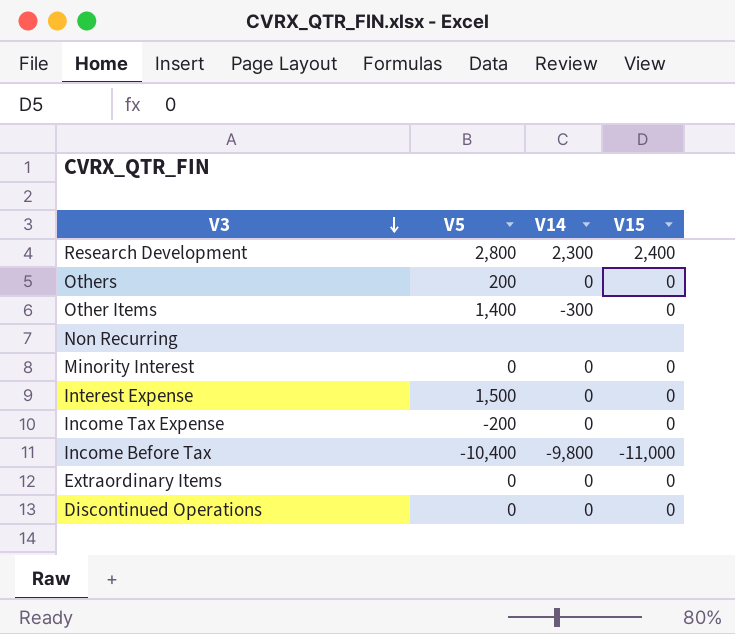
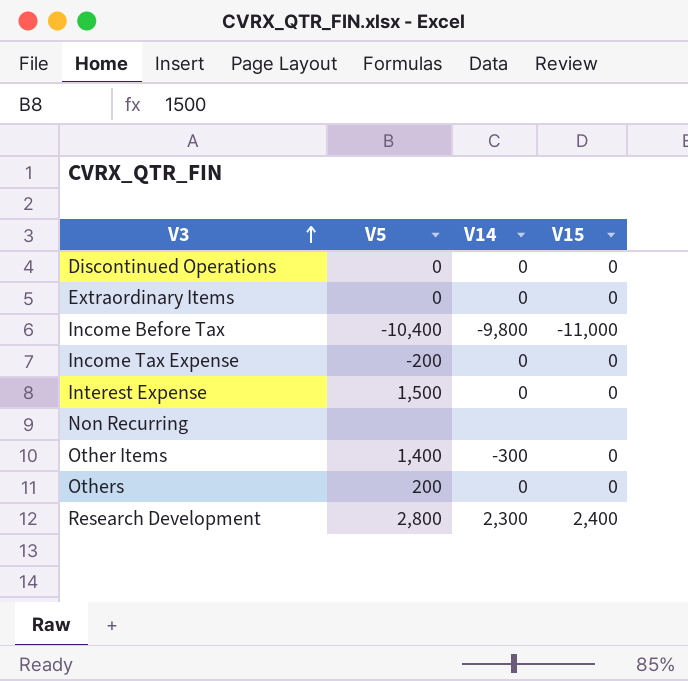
row order: V3 descending -> V3 ascending
row Minority Interest: 0 | 0 | 0 -> none

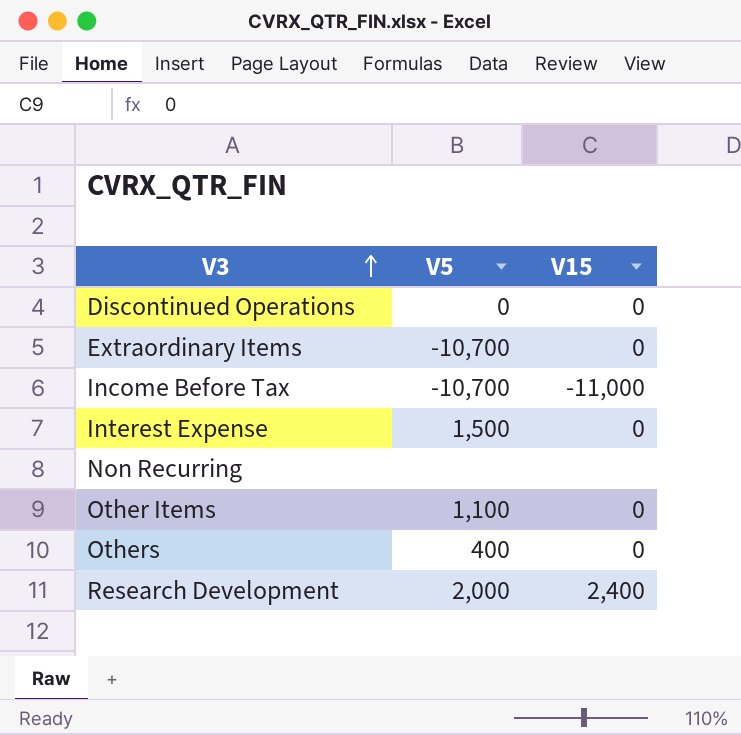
column V14 | position: 3 -> none
row Income Tax Expense: -200 | 0 | 0 -> none
Extraordinary Items | V5: 0 -> -10,700
Income Before Tax | V5: -10,400 -> -10,700
Other Items | V5: 1,400 -> 1,100
Others | V5: 200 -> 400
Research Development | V5: 2,800 -> 2,000

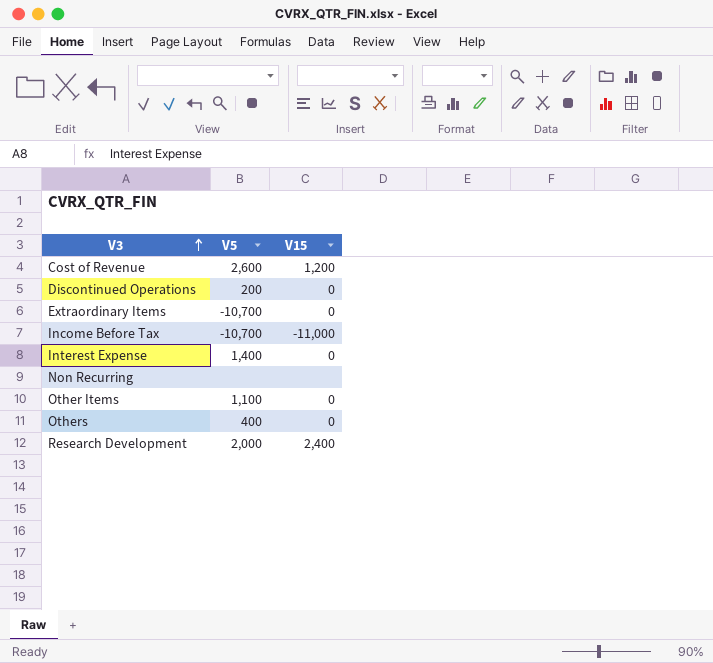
row Cost of Revenue: none -> 2,600 | 1,200
Discontinued Operations | V5: 0 -> 200
Interest Expense | V5: 1,500 -> 1,400

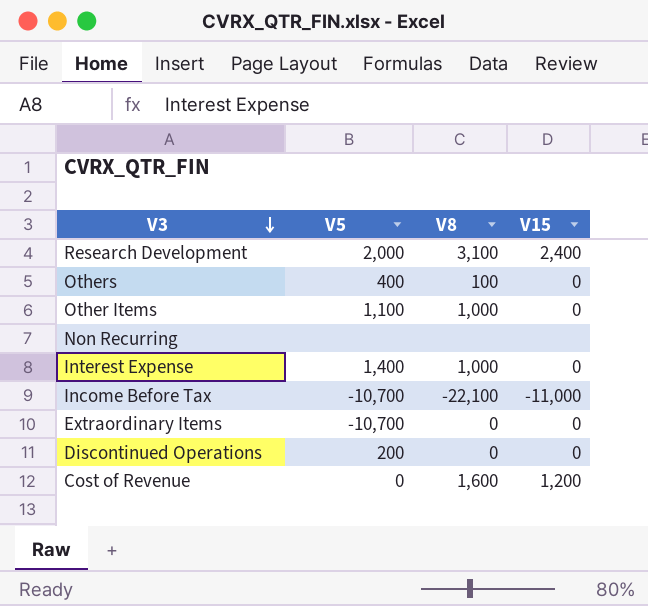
row order: V3 ascending -> V3 descending
column V8 | position: none -> 3
Cost of Revenue | V5: 2,600 -> 0

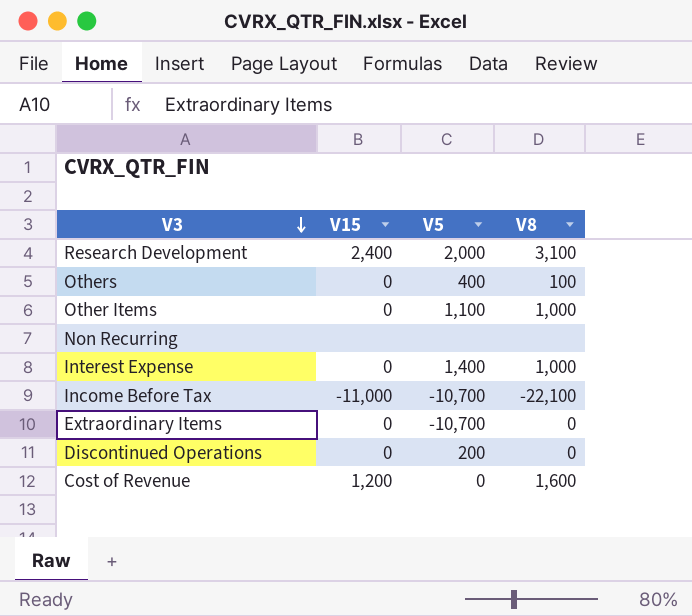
column V15 | position: 4 -> 2

